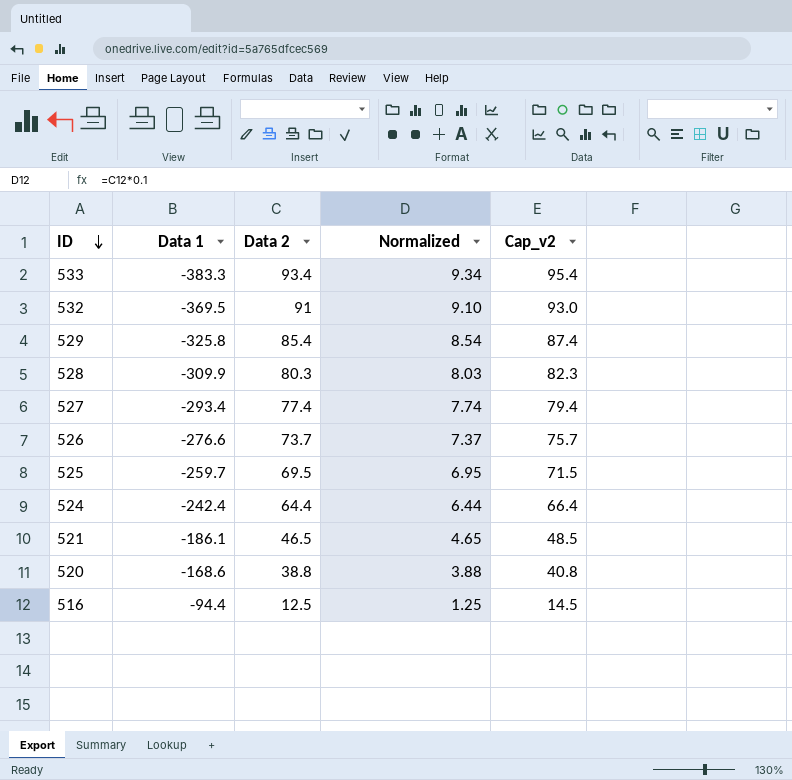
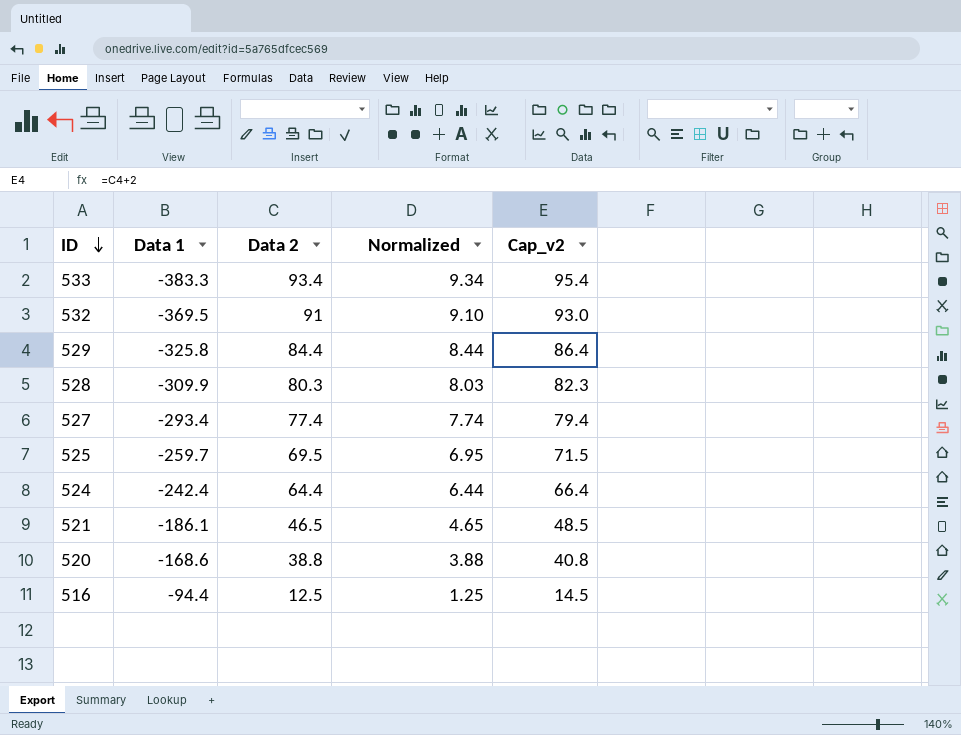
row 526: -276.6 | 73.7 | 7.37 | 75.7 -> none
529 | Data 2: 85.4 -> 84.4
529 | Normalized: 8.54 -> 8.44
529 | Cap_v2: 87.4 -> 86.4

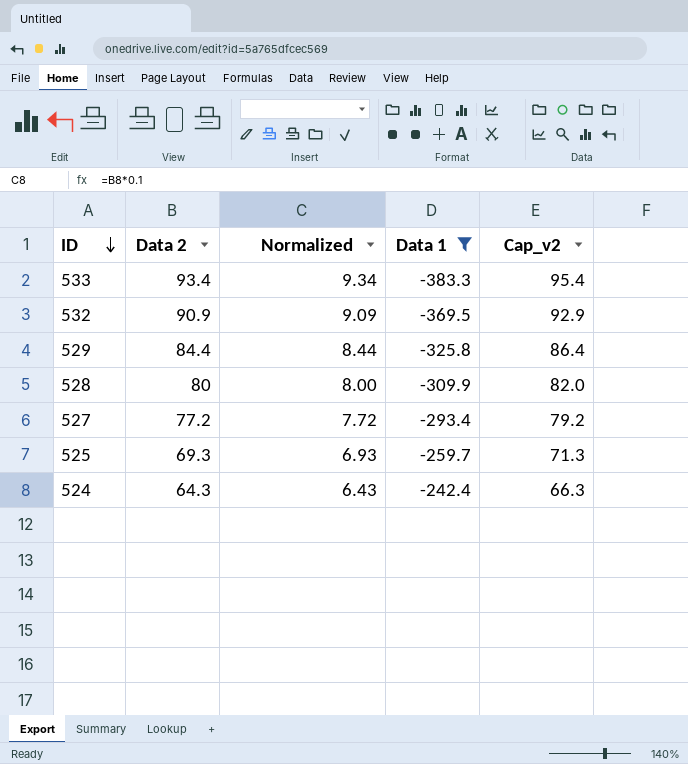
filter: none -> Data 1 <= -242.4
column Data 1 | position: 2 -> 4
532 | Data 2: 91 -> 90.9
532 | Normalized: 9.10 -> 9.09
532 | Cap_v2: 93.0 -> 92.9
528 | Data 2: 80.3 -> 80
528 | Normalized: 8.03 -> 8.00
528 | Cap_v2: 82.3 -> 82.0
527 | Data 2: 77.4 -> 77.2
527 | Normalized: 7.74 -> 7.72
527 | Cap_v2: 79.4 -> 79.2
525 | Data 2: 69.5 -> 69.3
525 | Normalized: 6.95 -> 6.93
525 | Cap_v2: 71.5 -> 71.3
524 | Data 2: 64.4 -> 64.3
524 | Normalized: 6.44 -> 6.43
524 | Cap_v2: 66.4 -> 66.3

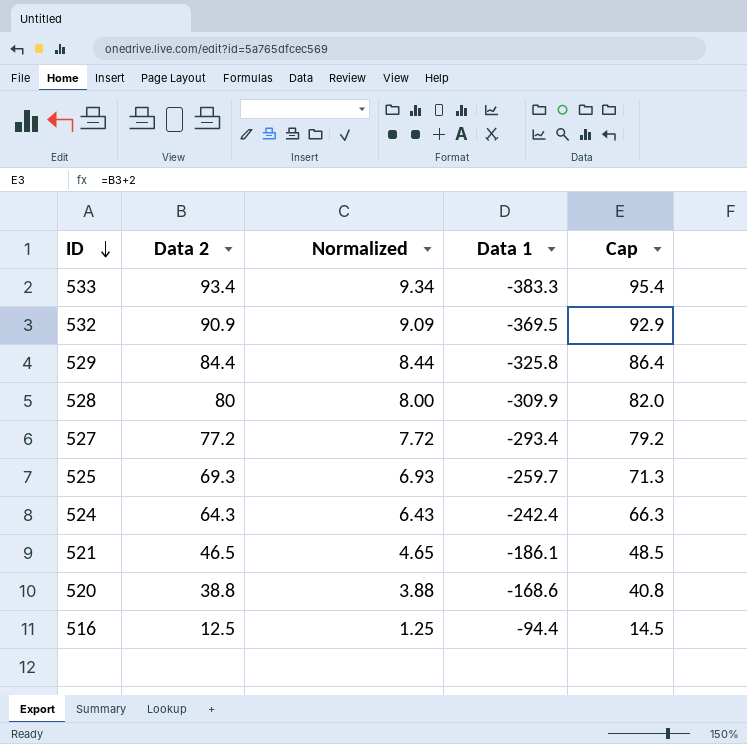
filter: Data 1 <= -242.4 -> none
column name: Cap_v2 -> Cap

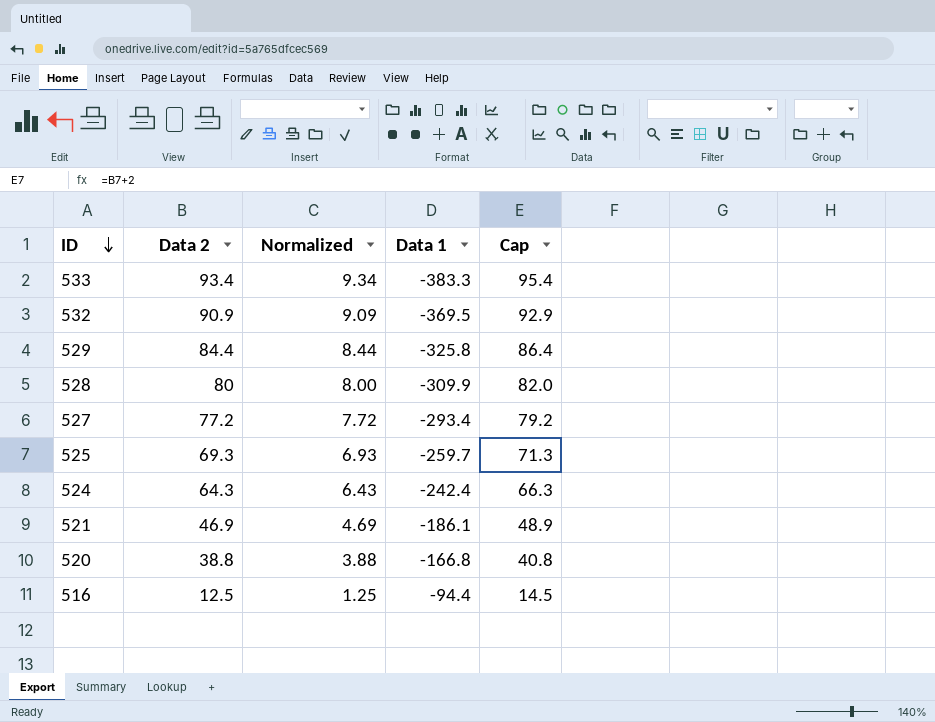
521 | Data 2: 46.5 -> 46.9
521 | Normalized: 4.65 -> 4.69
521 | Cap: 48.5 -> 48.9
520 | Data 1: -168.6 -> -166.8

